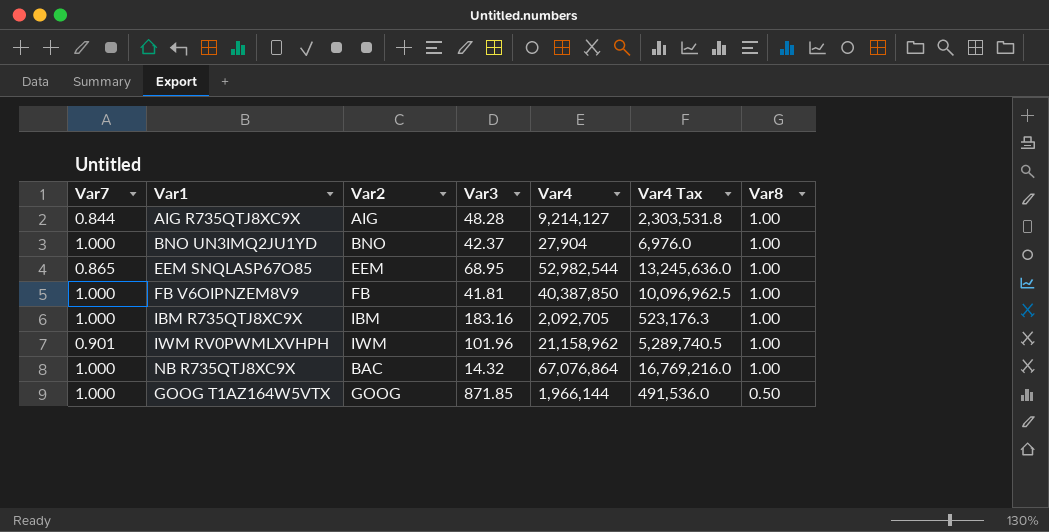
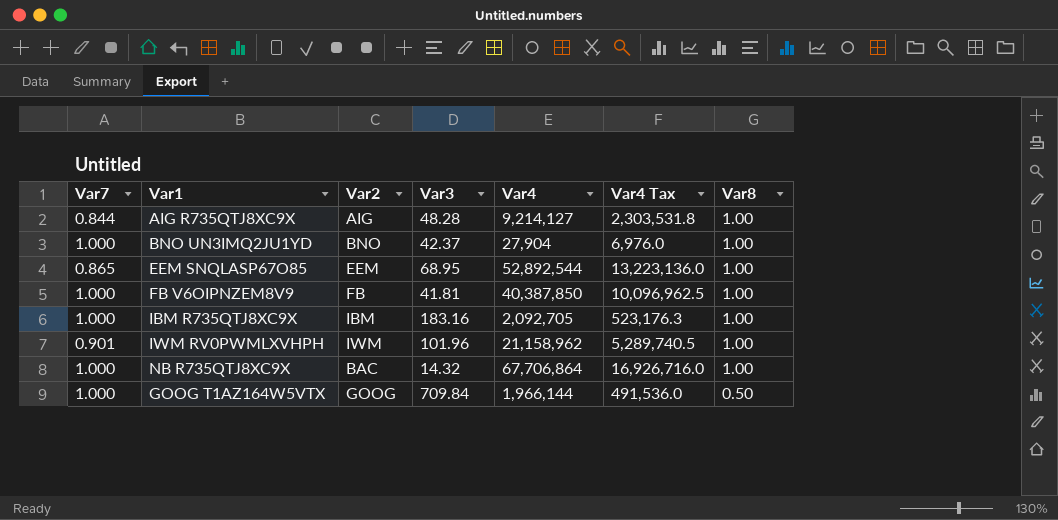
EEM SNQLASP67O85 | Var4: 52,982,544 -> 52,892,544
EEM SNQLASP67O85 | Var4 Tax: 13,245,636.0 -> 13,223,136.0
NB R735QTJ8XC9X | Var4: 67,076,864 -> 67,706,864
NB R735QTJ8XC9X | Var4 Tax: 16,769,216.0 -> 16,926,716.0
GOOG T1AZ164W5VTX | Var3: 871.85 -> 709.84

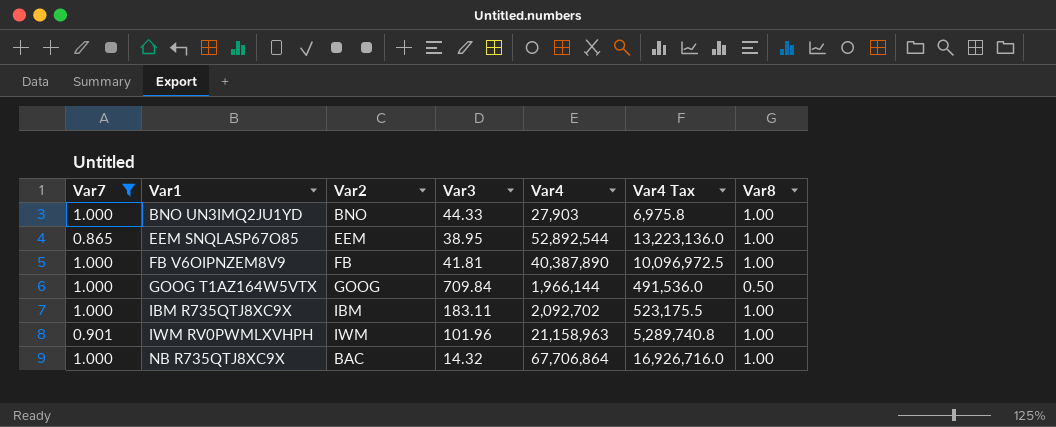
filter: none -> Var7 != 0.844
row order: Var8 descending -> Var1 ascending
BNO UN3IMQ2JU1YD | Var3: 42.37 -> 44.33
BNO UN3IMQ2JU1YD | Var4: 27,904 -> 27,903
BNO UN3IMQ2JU1YD | Var4 Tax: 6,976.0 -> 6,975.8
EEM SNQLASP67O85 | Var3: 68.95 -> 38.95
FB V6OIPNZEM8V9 | Var4: 40,387,850 -> 40,387,890
FB V6OIPNZEM8V9 | Var4 Tax: 10,096,962.5 -> 10,096,972.5
IBM R735QTJ8XC9X | Var3: 183.16 -> 183.11
IBM R735QTJ8XC9X | Var4: 2,092,705 -> 2,092,702
IBM R735QTJ8XC9X | Var4 Tax: 523,176.3 -> 523,175.5
IWM RV0PWMLXVHPH | Var4: 21,158,962 -> 21,158,963
IWM RV0PWMLXVHPH | Var4 Tax: 5,289,740.5 -> 5,289,740.8

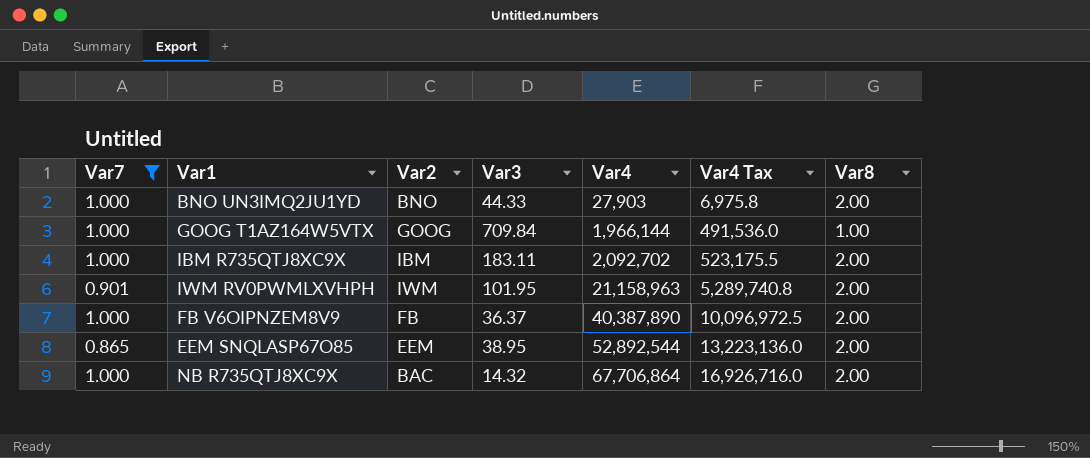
row order: Var1 ascending -> Var4 ascending
BNO UN3IMQ2JU1YD | Var8: 1.00 -> 2.00
GOOG T1AZ164W5VTX | Var8: 0.50 -> 1.00
IBM R735QTJ8XC9X | Var8: 1.00 -> 2.00
IWM RV0PWMLXVHPH | Var3: 101.96 -> 101.95
IWM RV0PWMLXVHPH | Var8: 1.00 -> 2.00
FB V6OIPNZEM8V9 | Var3: 41.81 -> 36.37
FB V6OIPNZEM8V9 | Var8: 1.00 -> 2.00
EEM SNQLASP67O85 | Var8: 1.00 -> 2.00
NB R735QTJ8XC9X | Var8: 1.00 -> 2.00

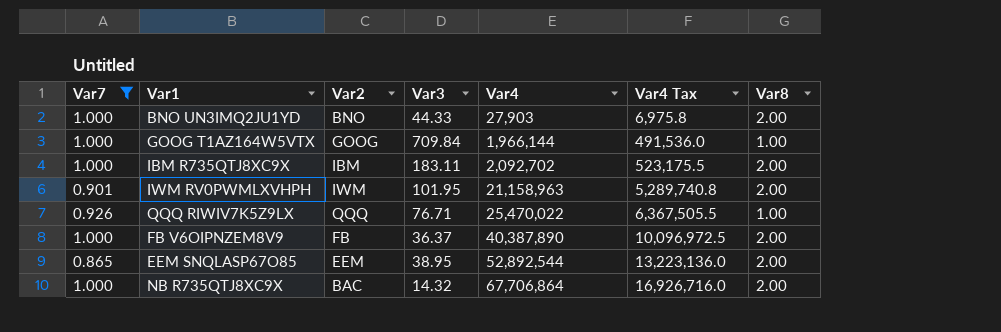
row QQQ RIWIV7K5Z9LX: none -> 0.926 | QQQ | 76.71 | 25,470,022 | 6,367,505.5 | 1.00

